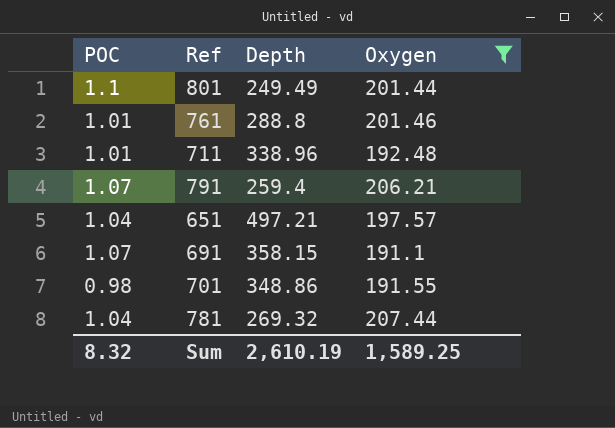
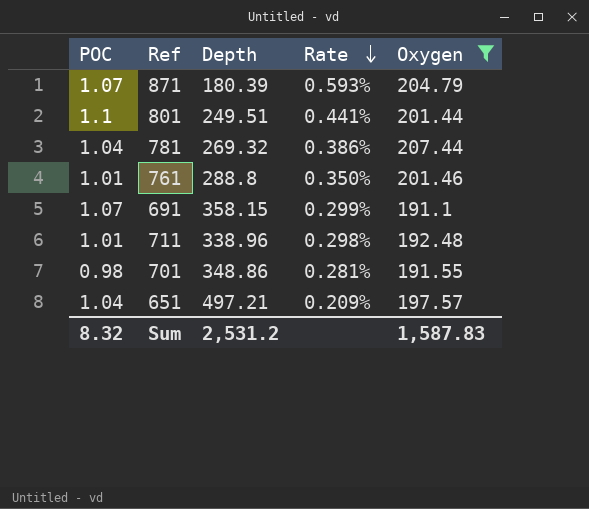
row order: none -> Rate descending
column Rate | formula: none -> [POC] / [Depth]
row 791: 1.07 | 259.4 | 206.21 -> none
row 871: none -> 1.07 | 180.39 | 0.593% | 204.79
801 | Depth: 249.49 -> 249.51
Sum | Depth: 2,610.19 -> 2,531.2
Sum | Oxygen: 1,589.25 -> 1,587.83

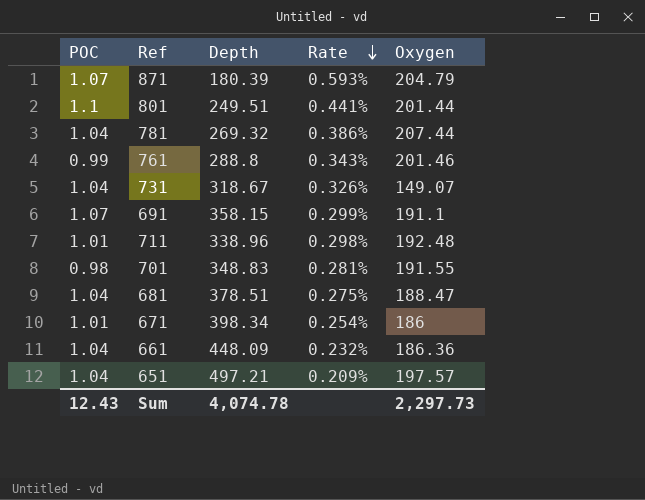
filter: Oxygen >= 191.1 -> none
761 | POC: 1.01 -> 0.99
761 | Rate: 0.350% -> 0.343%
701 | Depth: 348.86 -> 348.83
Sum | POC: 8.32 -> 12.43
Sum | Depth: 2,531.2 -> 4,074.78
Sum | Oxygen: 1,587.83 -> 2,297.73

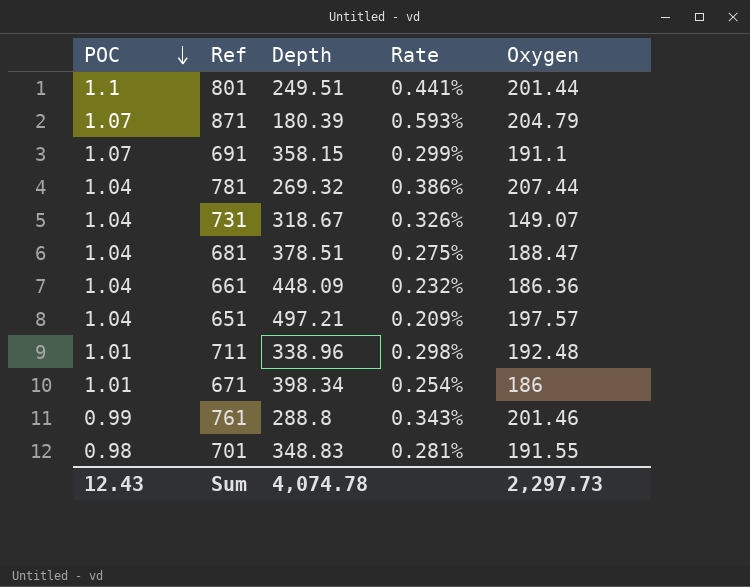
row order: Rate descending -> POC descending

